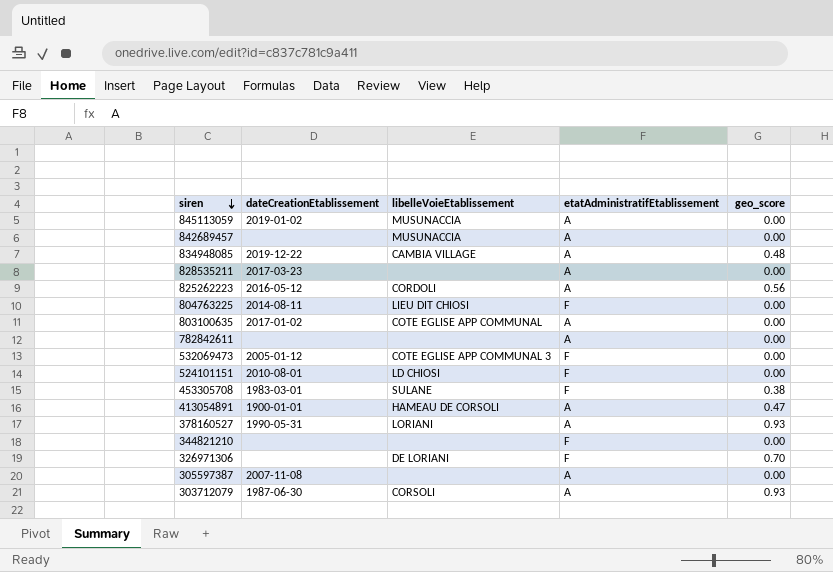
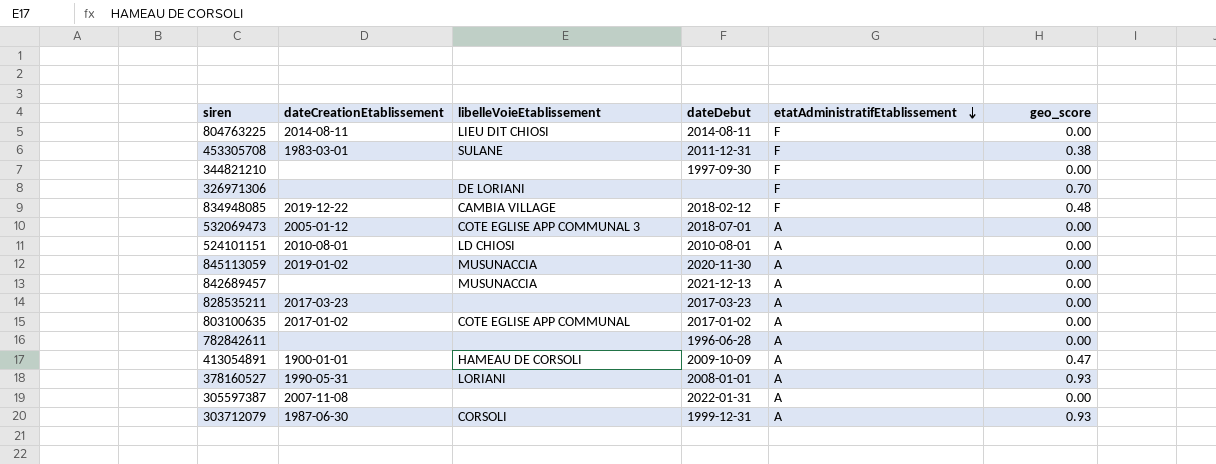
row order: siren descending -> etatAdministratifEtablissement descending
column dateDebut | position: none -> 4
row 825262223: 2016-05-12 | CORDOLI | A | 0.56 -> none
834948085 | etatAdministratifEtablissement: A -> F
532069473 | etatAdministratifEtablissement: F -> A
524101151 | etatAdministratifEtablissement: F -> A

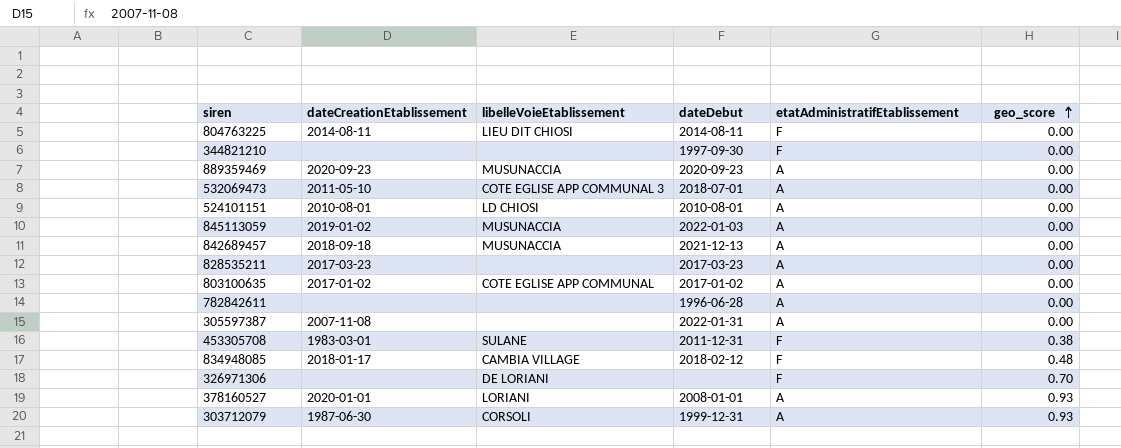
row order: etatAdministratifEtablissement descending -> geo_score ascending
row 413054891: 1900-01-01 | HAMEAU DE CORSOLI | 2009-10-09 | A | 0.47 -> none
row 889359469: none -> 2020-09-23 | MUSUNACCIA | 2020-09-23 | A | 0.00
532069473 | dateCreationEtablissement: 2005-01-12 -> 2011-05-10
845113059 | dateDebut: 2020-11-30 -> 2022-01-03
842689457 | dateCreationEtablissement: none -> 2018-09-18
834948085 | dateCreationEtablissement: 2019-12-22 -> 2018-01-17
378160527 | dateCreationEtablissement: 1990-05-31 -> 2020-01-01

